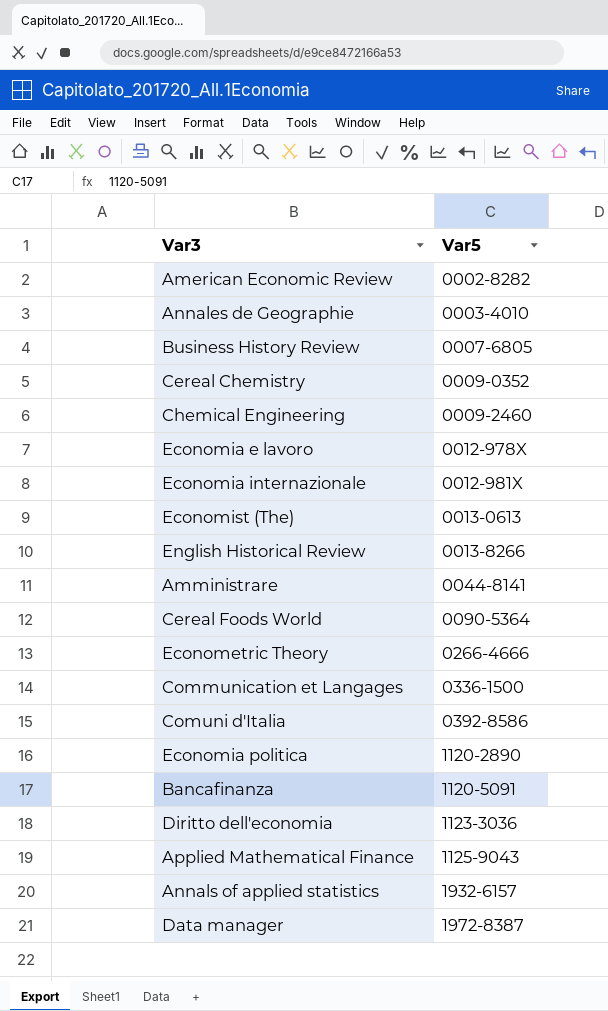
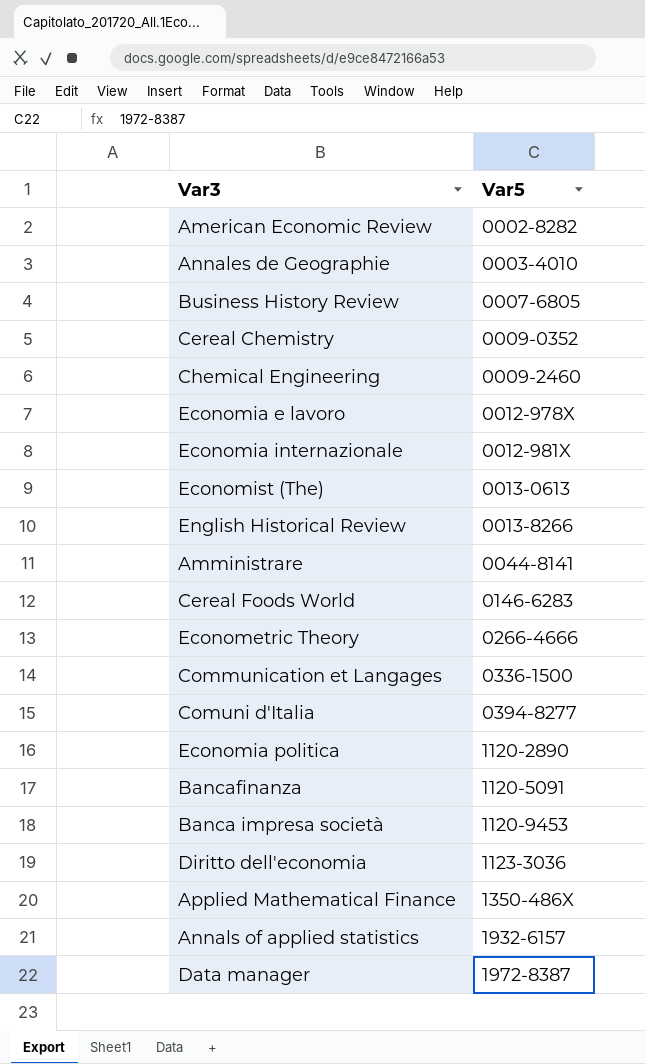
Cereal Foods World | Var5: 0090-5364 -> 0146-6283
Comuni d'Italia | Var5: 0392-8586 -> 0394-8277
row Banca impresa società: none -> 1120-9453
Applied Mathematical Finance | Var5: 1125-9043 -> 1350-486X

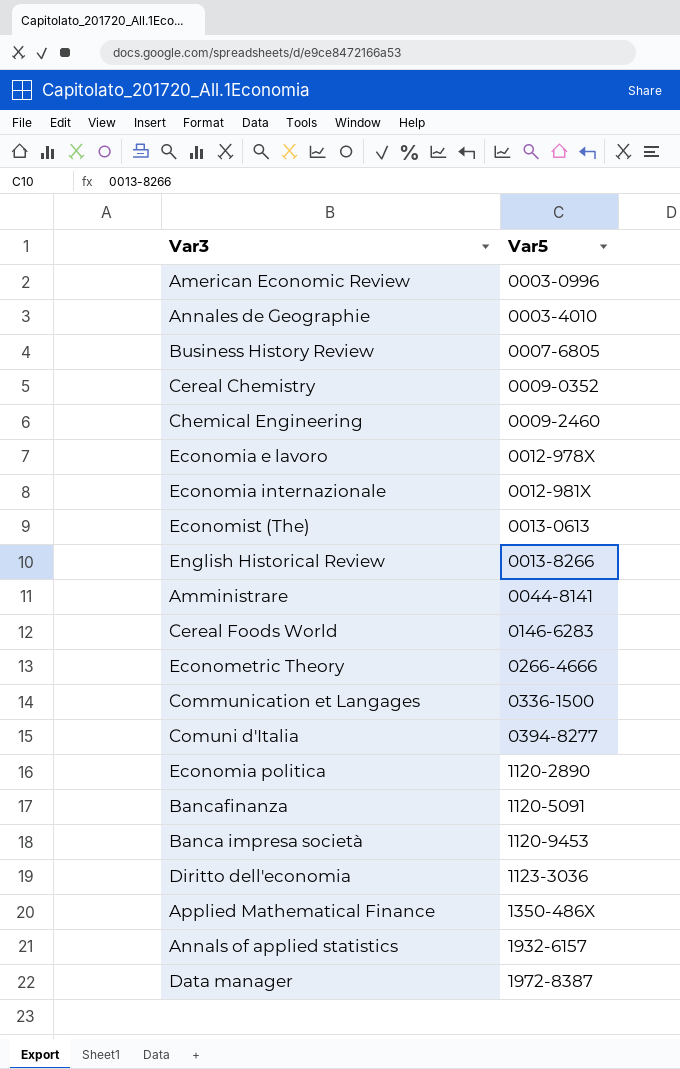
American Economic Review | Var5: 0002-8282 -> 0003-0996

